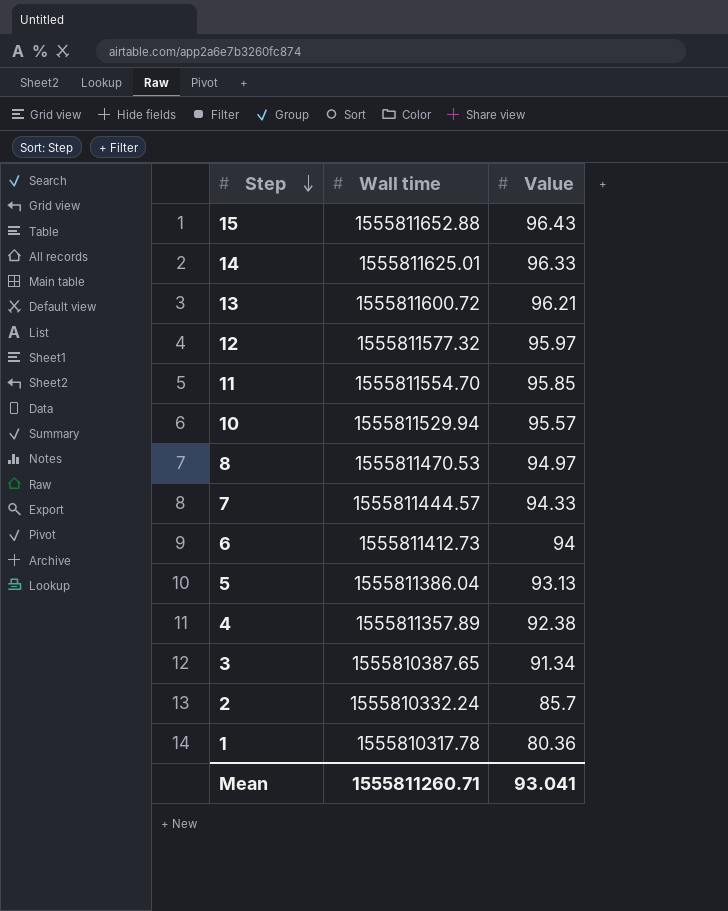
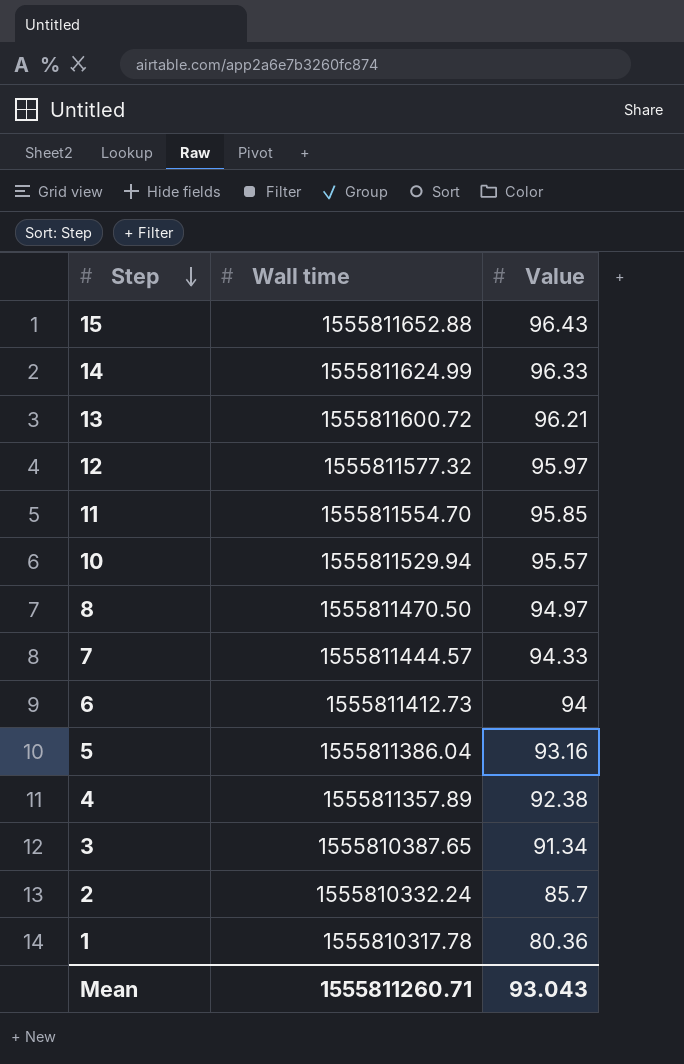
14 | Wall time: 1555811625.01 -> 1555811624.99
8 | Wall time: 1555811470.53 -> 1555811470.50
5 | Value: 93.13 -> 93.16
Mean | Value: 93.041 -> 93.043

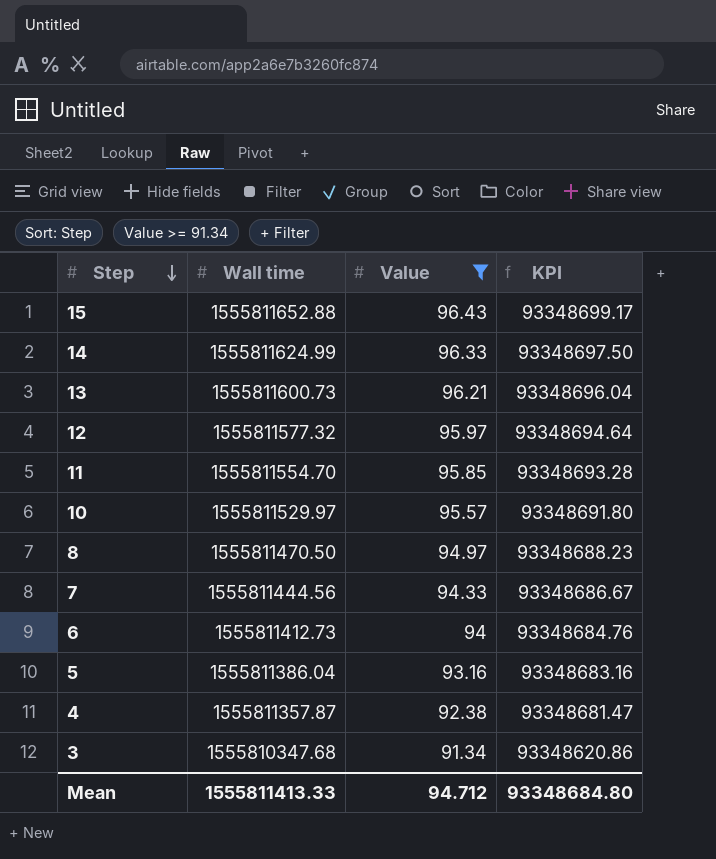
filter: none -> Value >= 91.34
column KPI | formula: none -> [Wall time] * 0.06
13 | Wall time: 1555811600.72 -> 1555811600.73
10 | Wall time: 1555811529.94 -> 1555811529.97
7 | Wall time: 1555811444.57 -> 1555811444.56
4 | Wall time: 1555811357.89 -> 1555811357.87
3 | Wall time: 1555810387.65 -> 1555810347.68
Mean | Wall time: 1555811260.71 -> 1555811413.33
Mean | Value: 93.043 -> 94.712

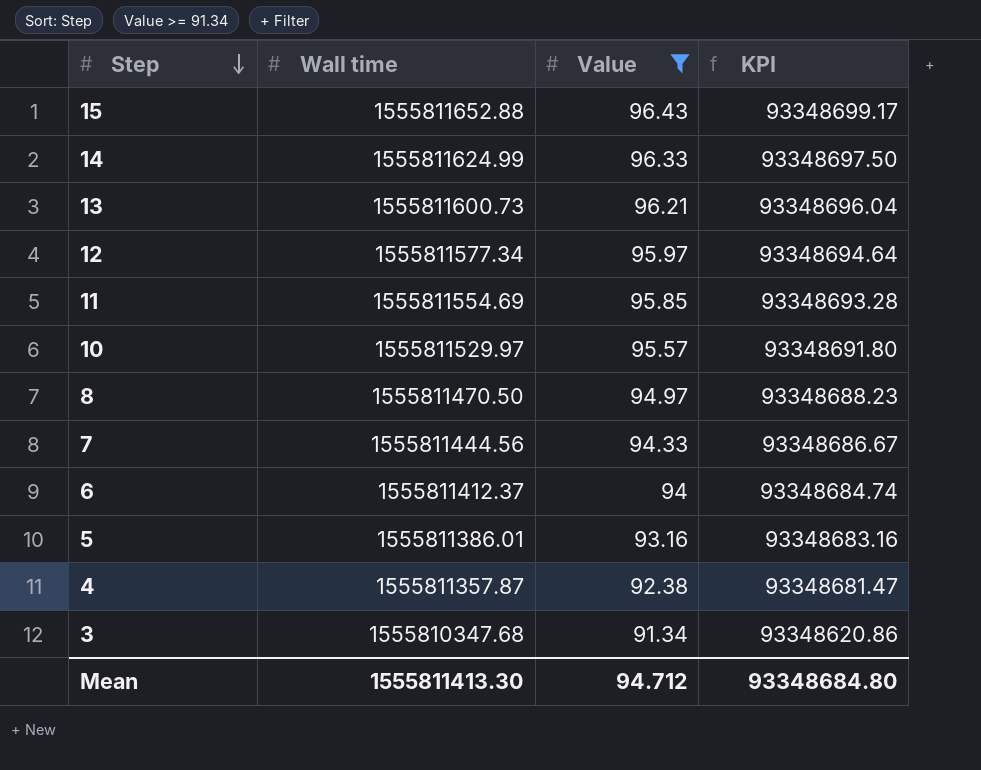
12 | Wall time: 1555811577.32 -> 1555811577.34
11 | Wall time: 1555811554.70 -> 1555811554.69
6 | Wall time: 1555811412.73 -> 1555811412.37
6 | KPI: 93348684.76 -> 93348684.74
5 | Wall time: 1555811386.04 -> 1555811386.01
Mean | Wall time: 1555811413.33 -> 1555811413.30

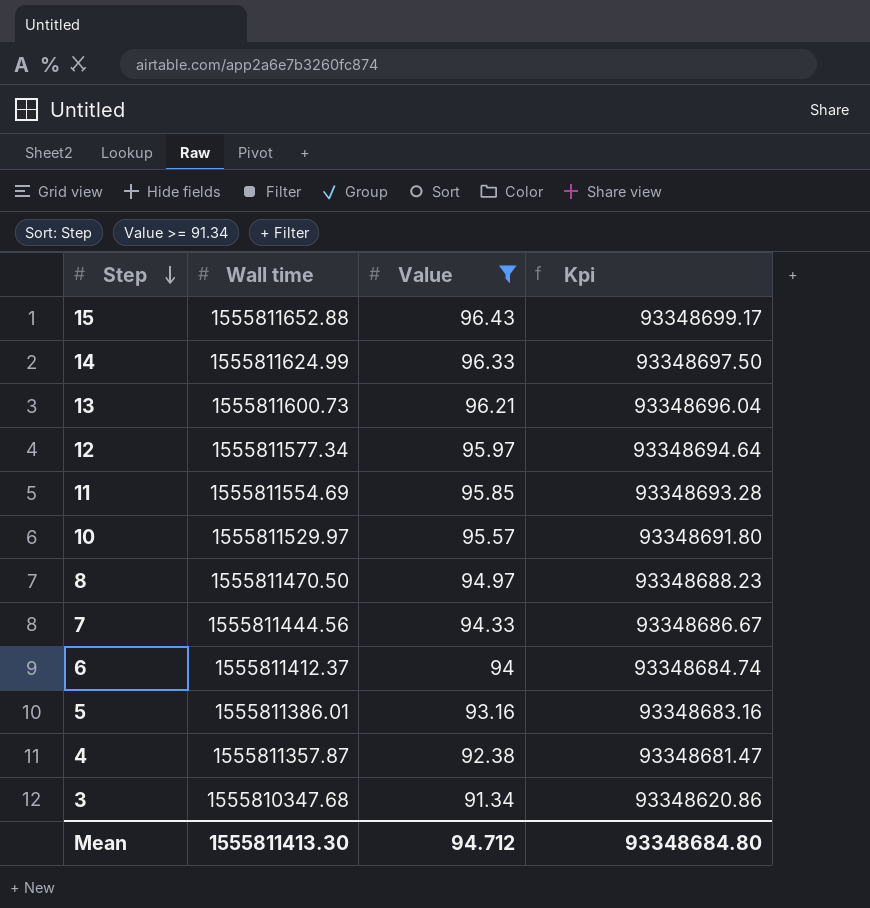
column name: KPI -> Kpi

